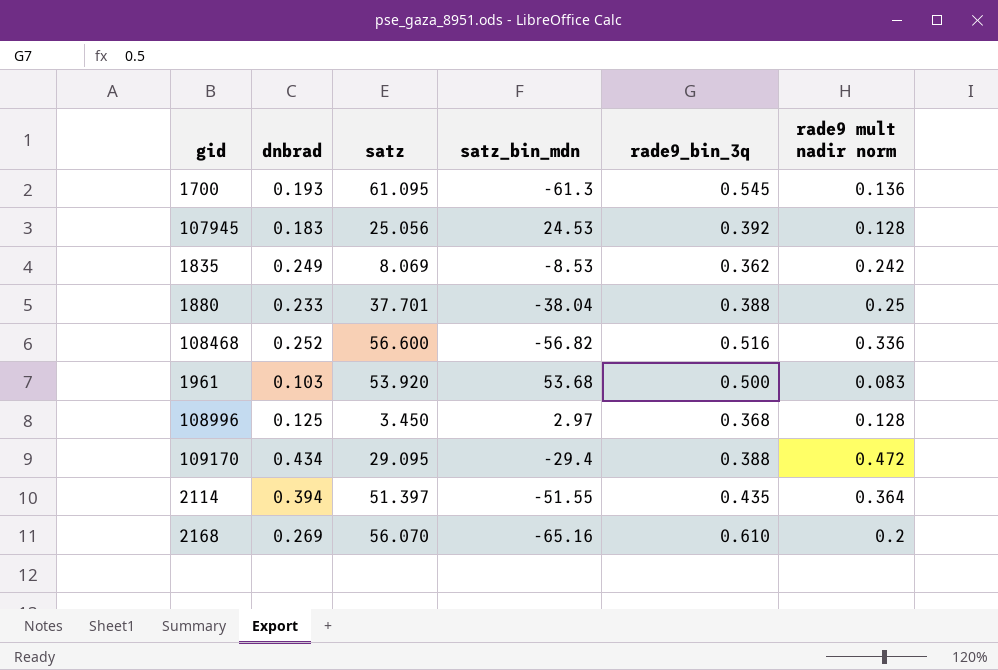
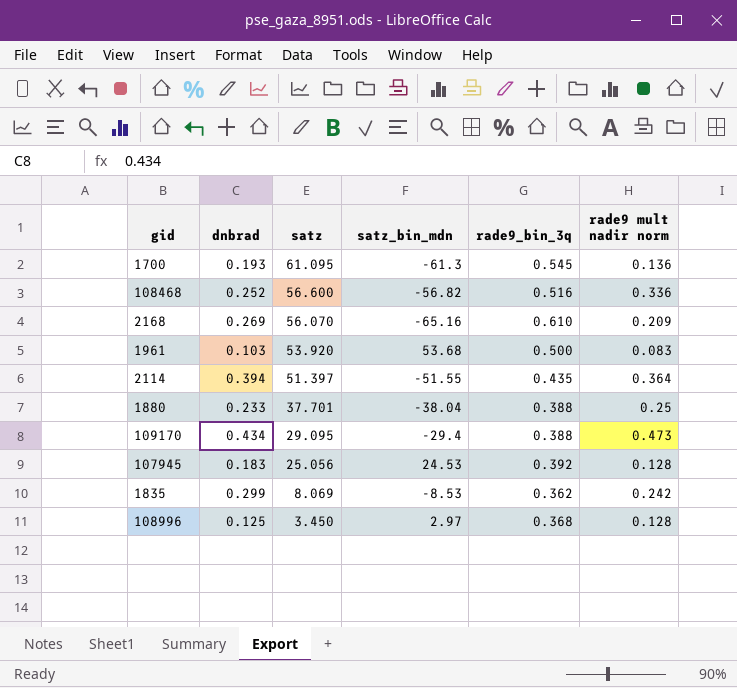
row order: none -> satz descending
2168 | rade9 mult nadir norm: 0.2 -> 0.209
109170 | rade9 mult nadir norm: 0.472 -> 0.473
1835 | dnbrad: 0.249 -> 0.299

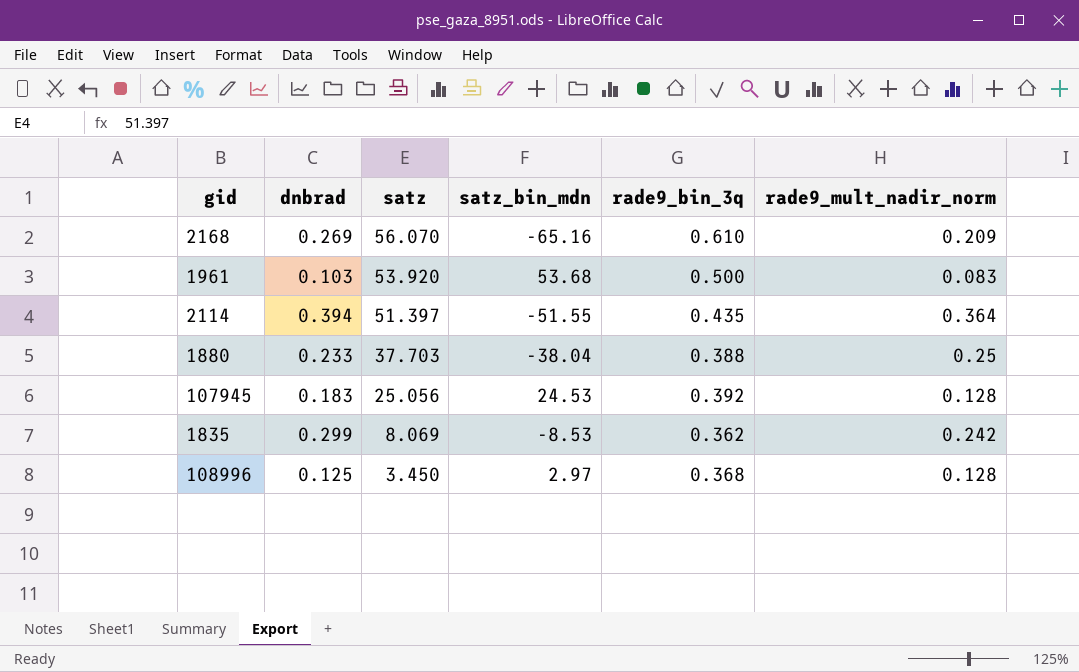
column name: rade9 mult nadir norm -> rade9_mult_nadir_norm
row 1700: 0.193 | 61.095 | -61.3 | 0.545 | 0.136 -> none
row 108468: 0.252 | 56.600 | -56.82 | 0.516 | 0.336 -> none
row 109170: 0.434 | 29.095 | -29.4 | 0.388 | 0.473 -> none
1880 | satz: 37.701 -> 37.703

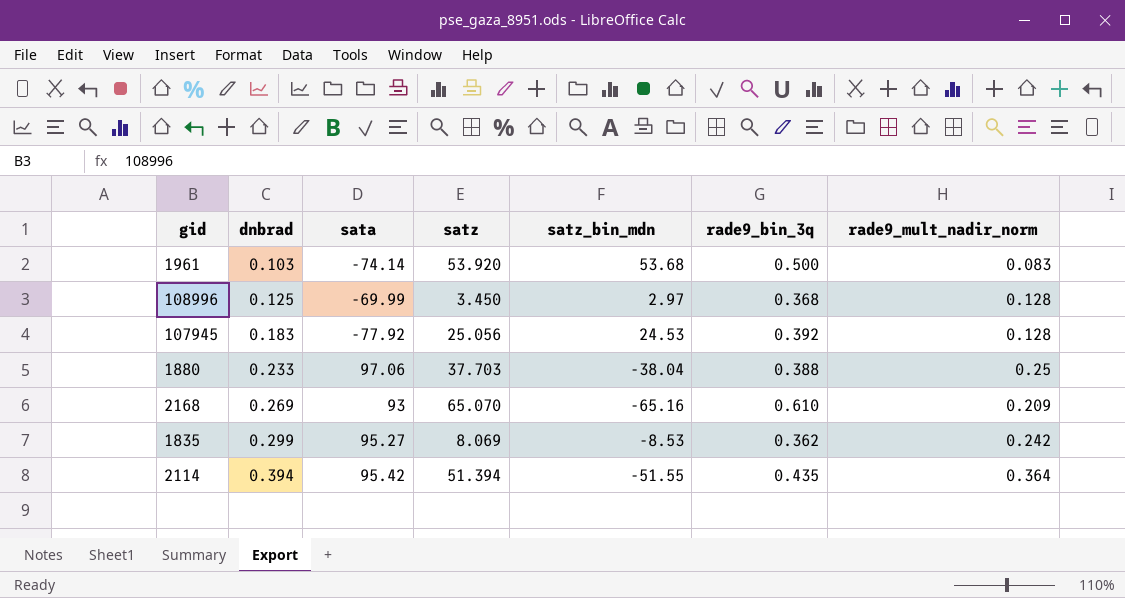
row order: satz descending -> dnbrad ascending
column sata | position: none -> 3
2168 | satz: 56.070 -> 65.070
2114 | satz: 51.397 -> 51.394

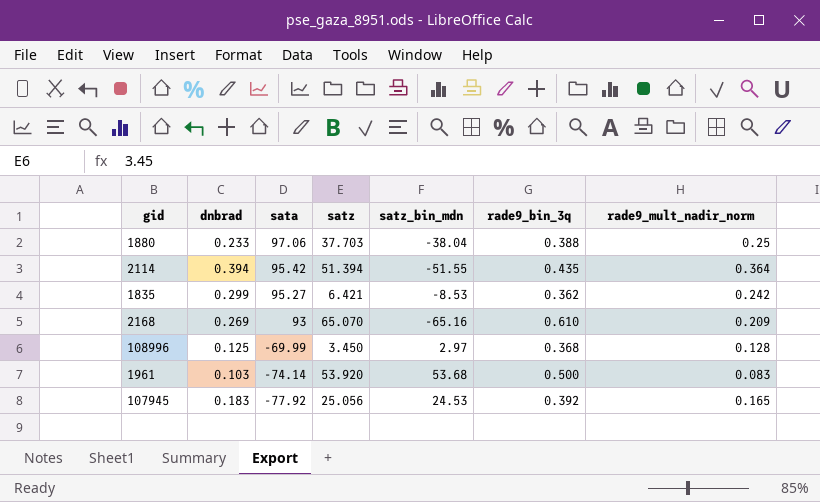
row order: dnbrad ascending -> sata descending
1835 | satz: 8.069 -> 6.421
107945 | rade9_mult_nadir_norm: 0.128 -> 0.165

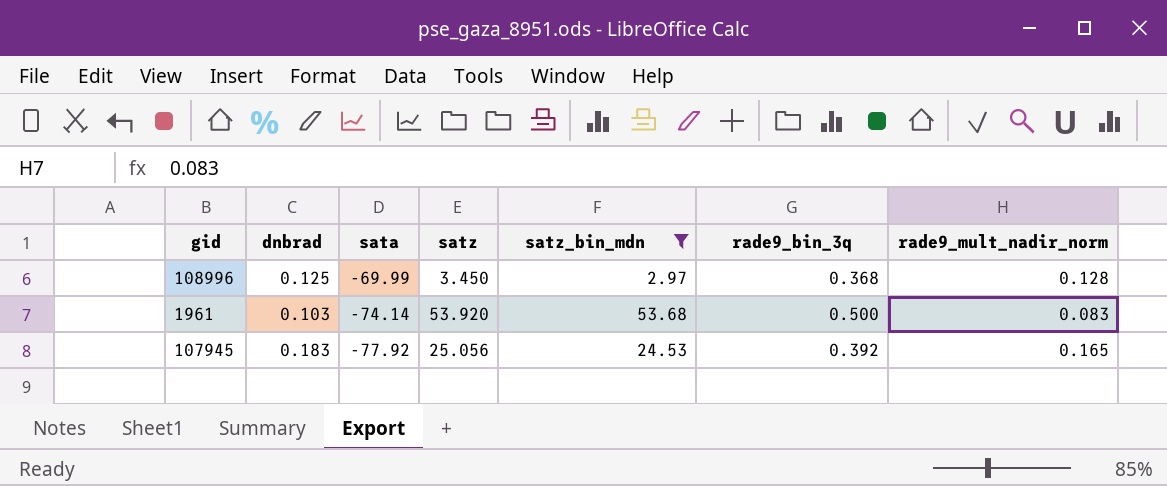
filter: none -> satz_bin_mdn >= 2.97

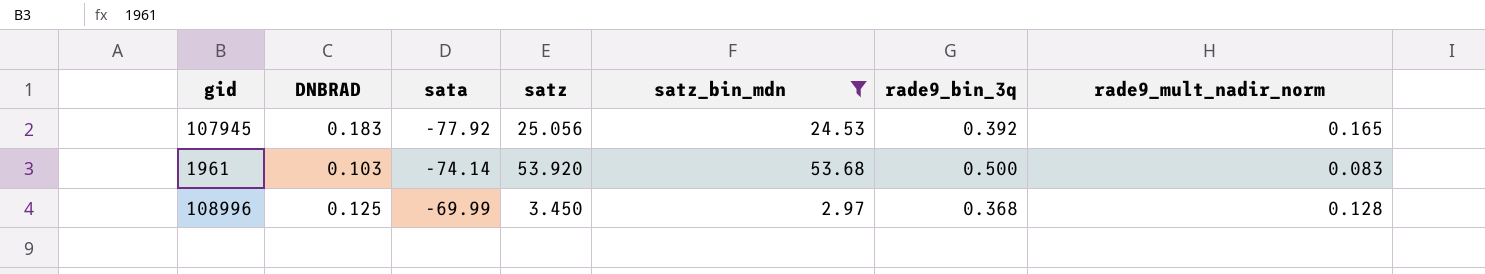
row order: sata descending -> sata ascending
column name: dnbrad -> DNBRAD

